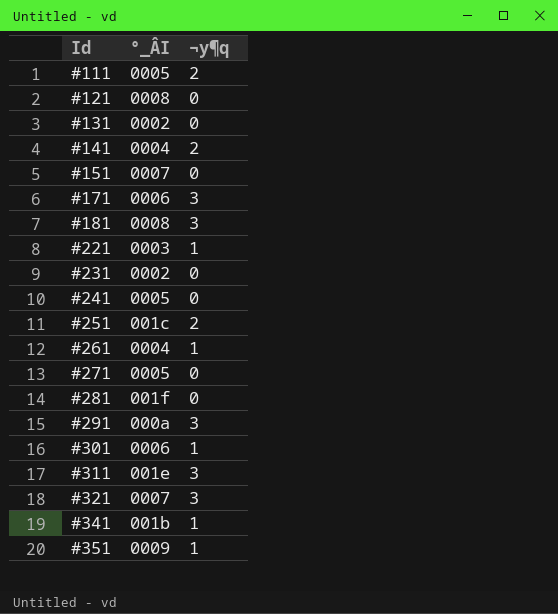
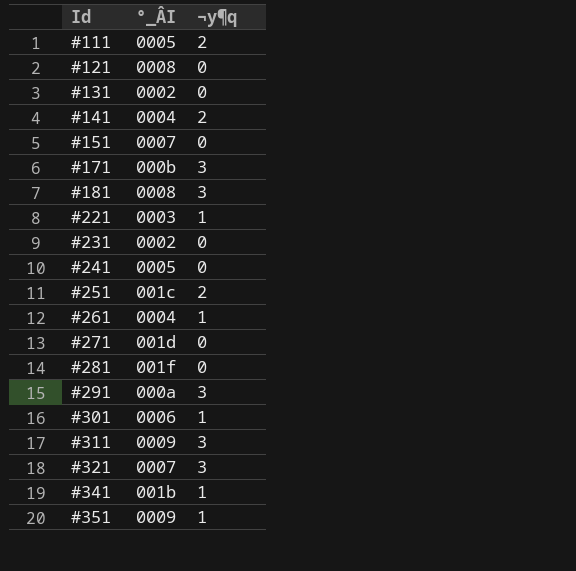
#171 | °_ÂI: 0006 -> 000b
#271 | °_ÂI: 0005 -> 001d
#311 | °_ÂI: 001e -> 0009

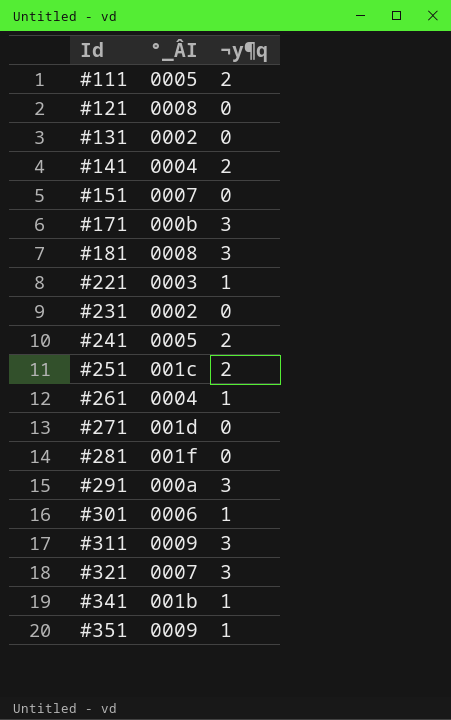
#241 | ¬y¶q: 0 -> 2

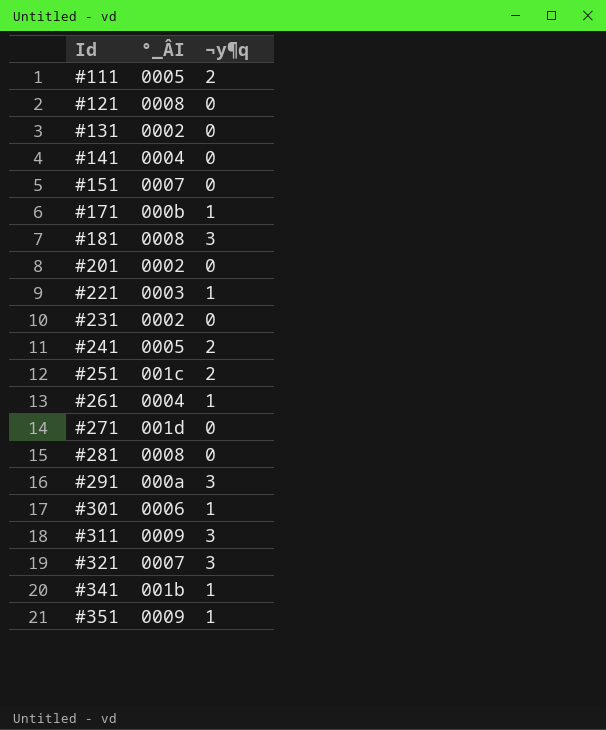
#141 | ¬y¶q: 2 -> 0
#171 | ¬y¶q: 3 -> 1
row #201: none -> 0002 | 0
#281 | °_ÂI: 001f -> 0008

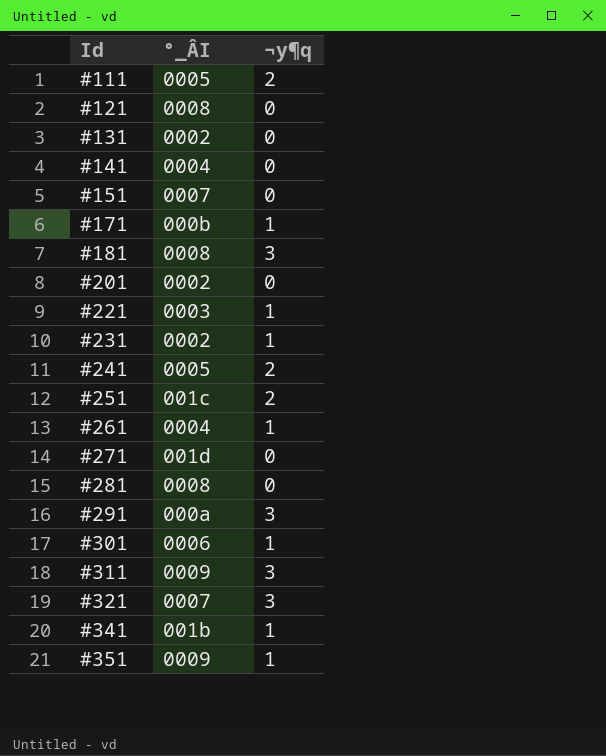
#231 | ¬y¶q: 0 -> 1

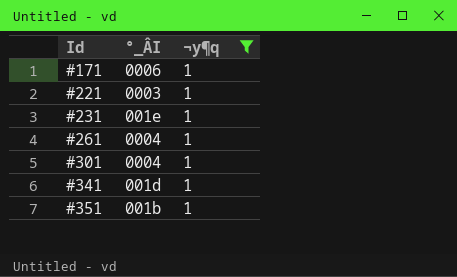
filter: none -> ¬y¶q = 1
#171 | °_ÂI: 000b -> 0006
#231 | °_ÂI: 0002 -> 001e
#301 | °_ÂI: 0006 -> 0004
#341 | °_ÂI: 001b -> 001d
#351 | °_ÂI: 0009 -> 001b

